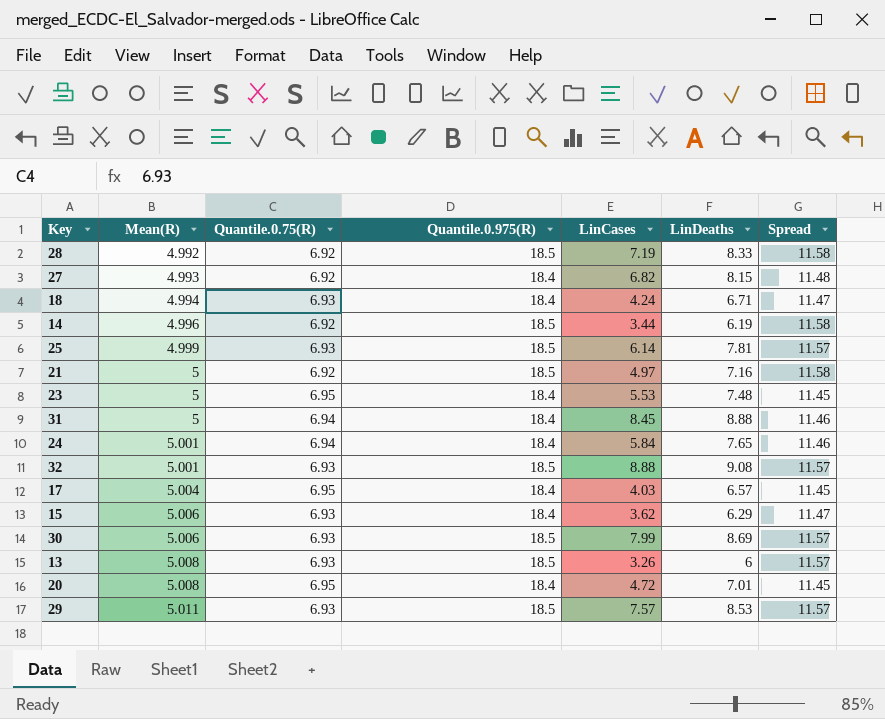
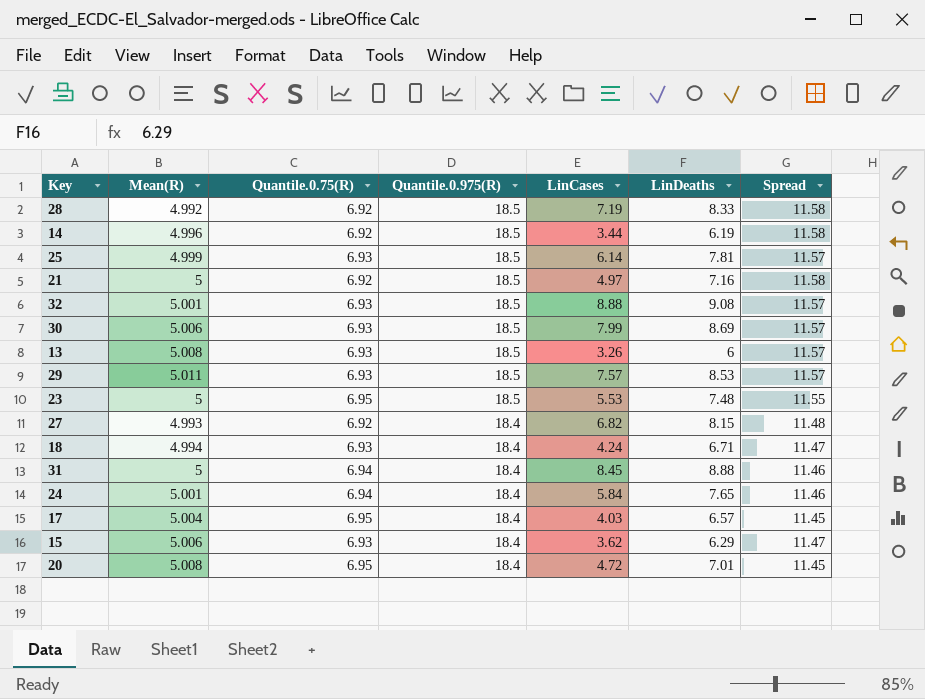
row order: Mean(R) ascending -> Quantile.0.975(R) descending
23 | Quantile.0.975(R): 18.4 -> 18.5
23 | Spread: 11.45 -> 11.55

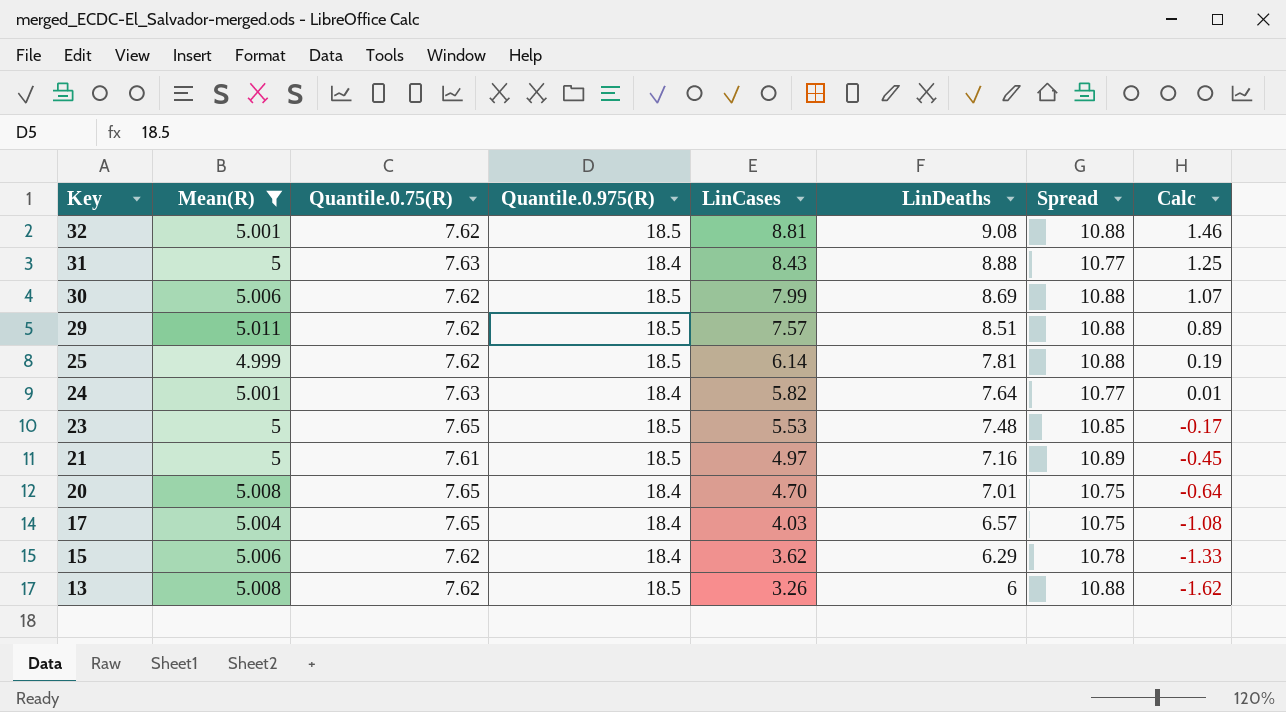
filter: none -> Mean(R) >= 4.999
row order: Quantile.0.975(R) descending -> Key descending
column Calc | formula: none -> [LinDeaths] - [Quantile.0.75(R)]
32 | Quantile.0.75(R): 6.93 -> 7.62
32 | LinCases: 8.88 -> 8.81
32 | Spread: 11.57 -> 10.88
31 | Quantile.0.75(R): 6.94 -> 7.63
31 | LinCases: 8.45 -> 8.43
31 | Spread: 11.46 -> 10.77
30 | Quantile.0.75(R): 6.93 -> 7.62
30 | Spread: 11.57 -> 10.88
29 | Quantile.0.75(R): 6.93 -> 7.62
29 | LinDeaths: 8.53 -> 8.51
29 | Spread: 11.57 -> 10.88
25 | Quantile.0.75(R): 6.93 -> 7.62
25 | Spread: 11.57 -> 10.88
24 | Quantile.0.75(R): 6.94 -> 7.63
24 | LinCases: 5.84 -> 5.82
24 | LinDeaths: 7.65 -> 7.64
24 | Spread: 11.46 -> 10.77
23 | Quantile.0.75(R): 6.95 -> 7.65
23 | Spread: 11.55 -> 10.85
21 | Quantile.0.75(R): 6.92 -> 7.61
21 | Spread: 11.58 -> 10.89
20 | Quantile.0.75(R): 6.95 -> 7.65
20 | LinCases: 4.72 -> 4.70
20 | Spread: 11.45 -> 10.75
17 | Quantile.0.75(R): 6.95 -> 7.65
17 | Spread: 11.45 -> 10.75
15 | Quantile.0.75(R): 6.93 -> 7.62
15 | Spread: 11.47 -> 10.78
13 | Quantile.0.75(R): 6.93 -> 7.62
13 | Spread: 11.57 -> 10.88

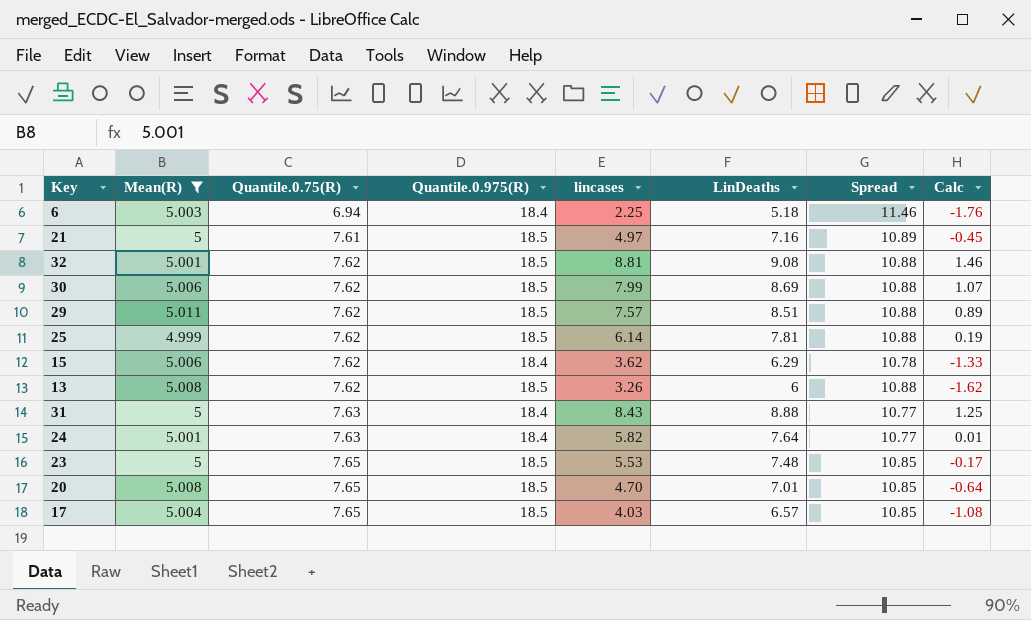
row order: Key descending -> Quantile.0.75(R) ascending
column name: LinCases -> lincases
row 6: none -> 5.003 | 6.94 | 18.4 | 2.25 | 5.18 | 11.46 | -1.76
20 | Quantile.0.975(R): 18.4 -> 18.5
20 | Spread: 10.75 -> 10.85
17 | Quantile.0.975(R): 18.4 -> 18.5
17 | Spread: 10.75 -> 10.85

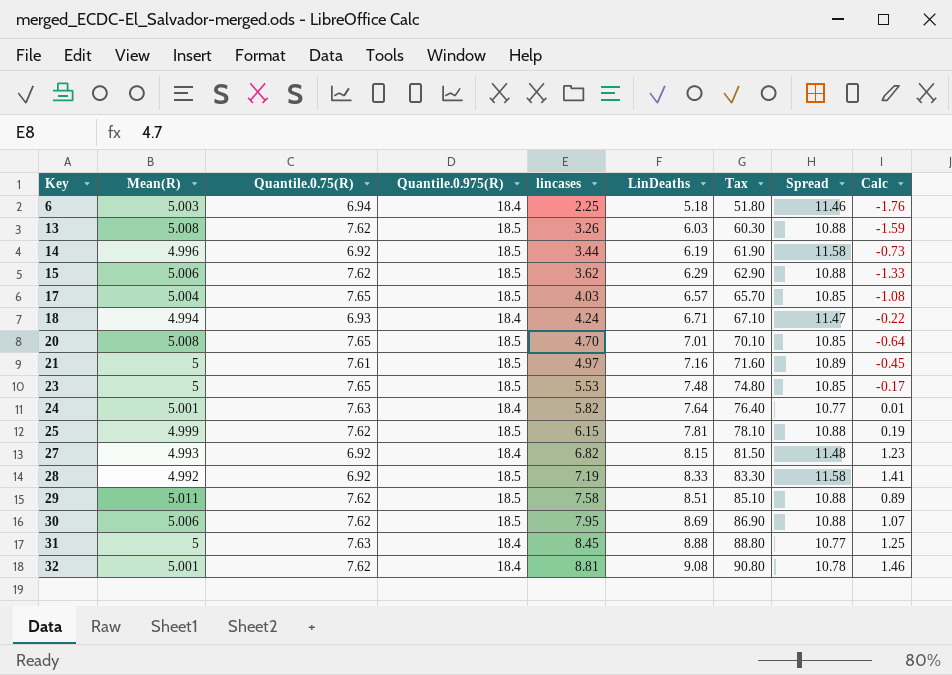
filter: Mean(R) >= 4.999 -> none
row order: Quantile.0.75(R) ascending -> Key ascending
column Tax | formula: none -> [LinDeaths] * 10
13 | LinDeaths: 6 -> 6.03
13 | Calc: -1.62 -> -1.59
15 | Quantile.0.975(R): 18.4 -> 18.5
15 | Spread: 10.78 -> 10.88
25 | lincases: 6.14 -> 6.15
29 | lincases: 7.57 -> 7.58
30 | lincases: 7.99 -> 7.95
31 | lincases: 8.43 -> 8.45
32 | Quantile.0.975(R): 18.5 -> 18.4
32 | Spread: 10.88 -> 10.78

